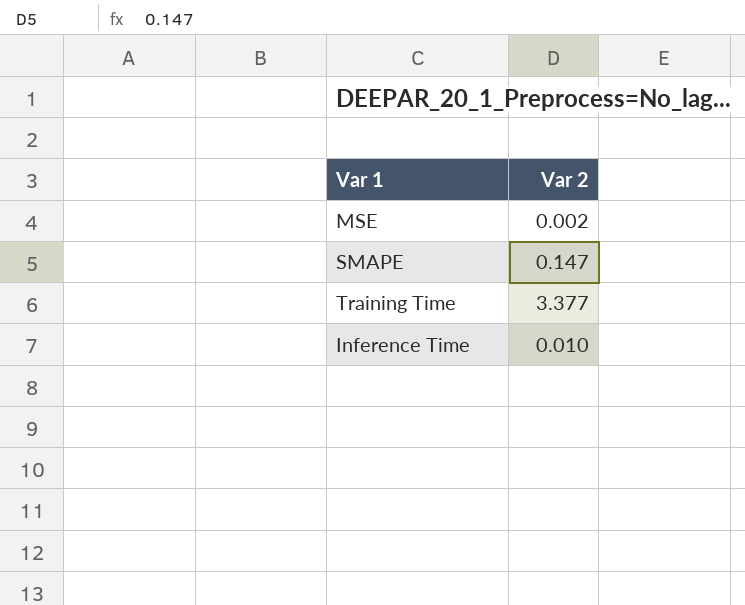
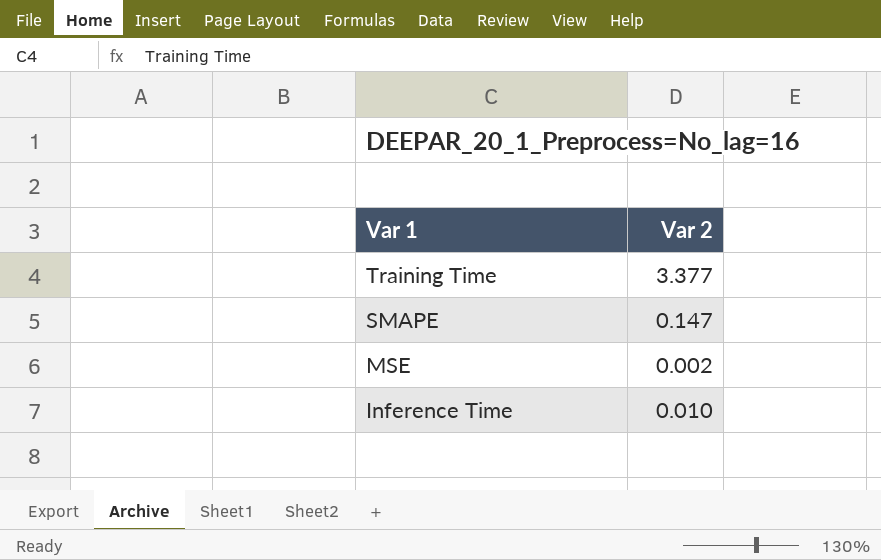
row order: none -> Var 1 descending

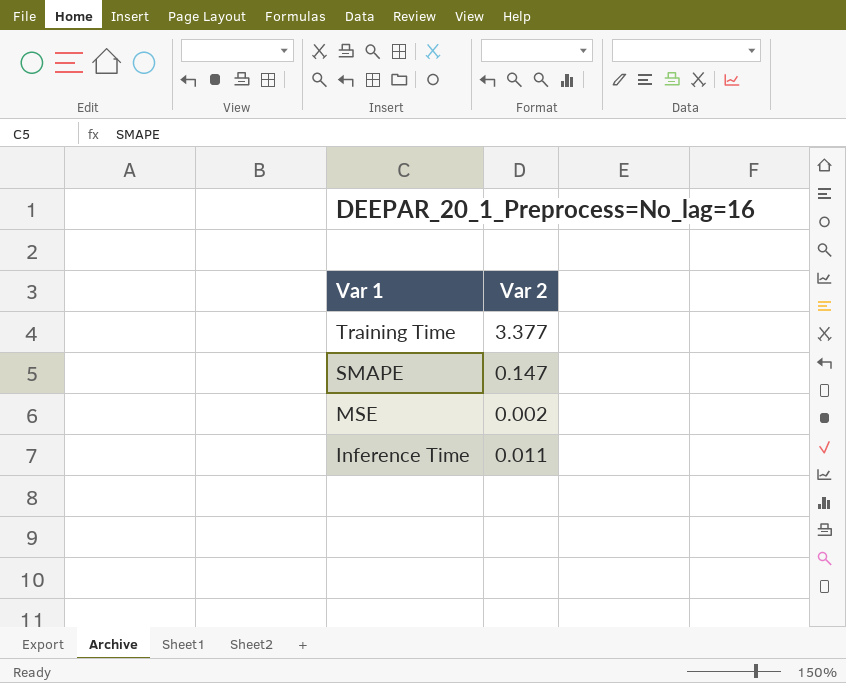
Inference Time | Var 2: 0.010 -> 0.011

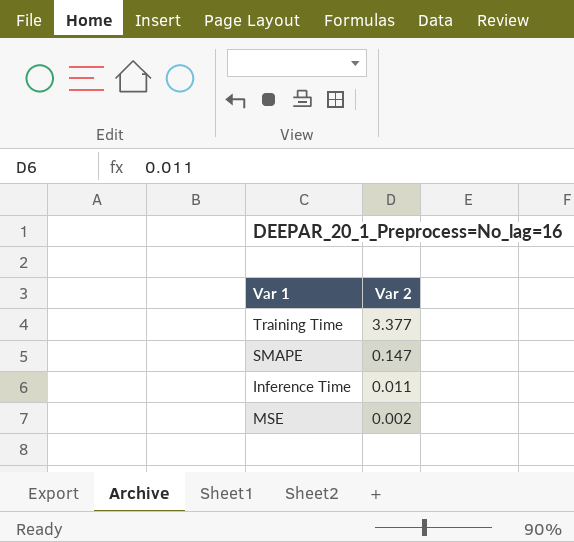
row order: Var 1 descending -> Var 2 descending

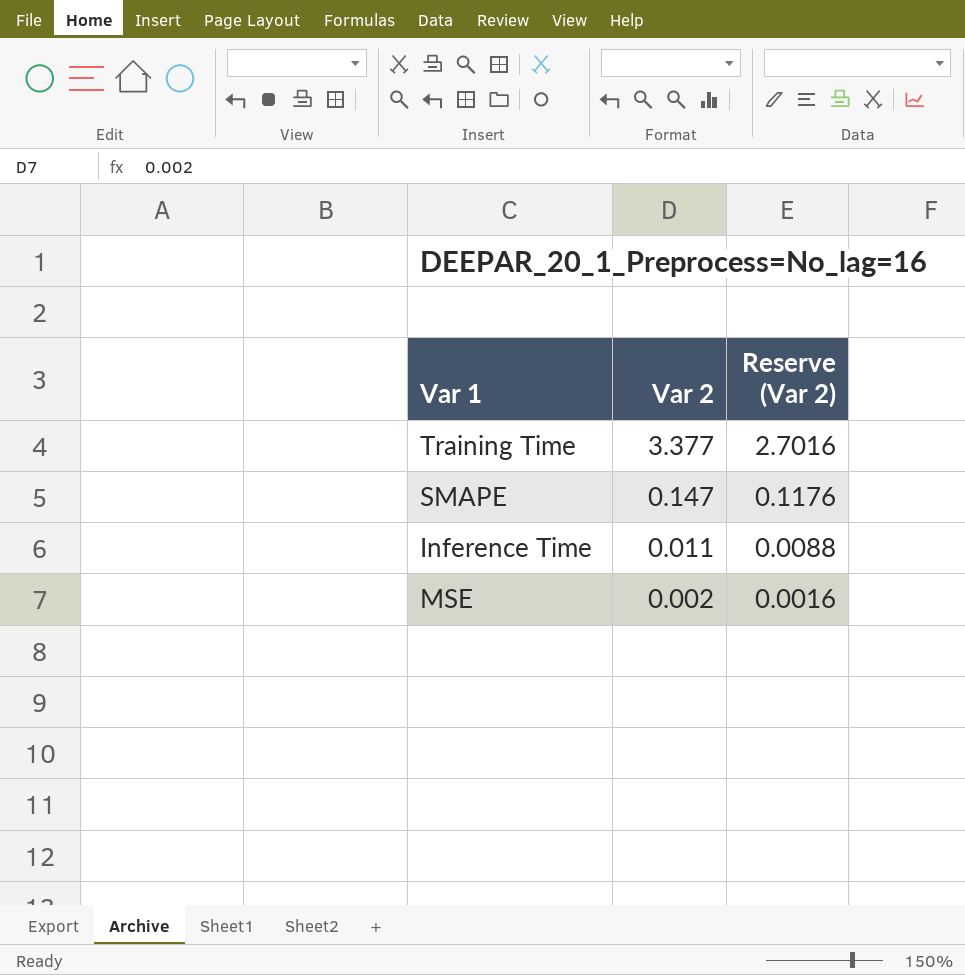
column Reserve (Var 2) | formula: none -> [Var 2] * 0.8

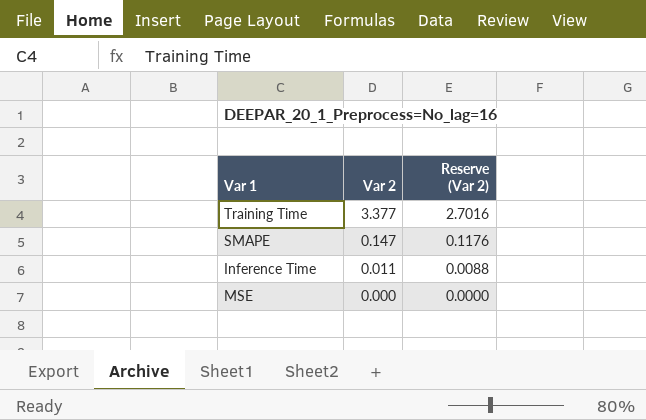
MSE | Var 2: 0.002 -> 0.000
MSE | Reserve (Var 2): 0.0016 -> 0.0000

